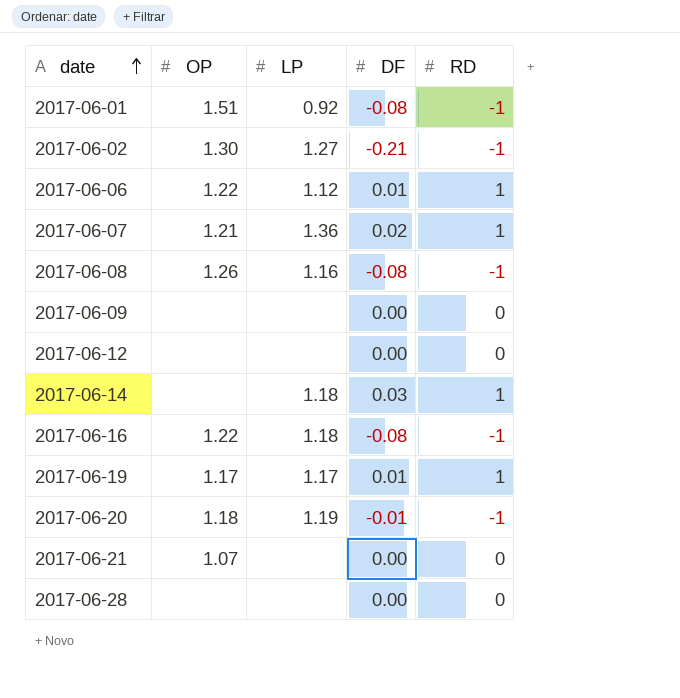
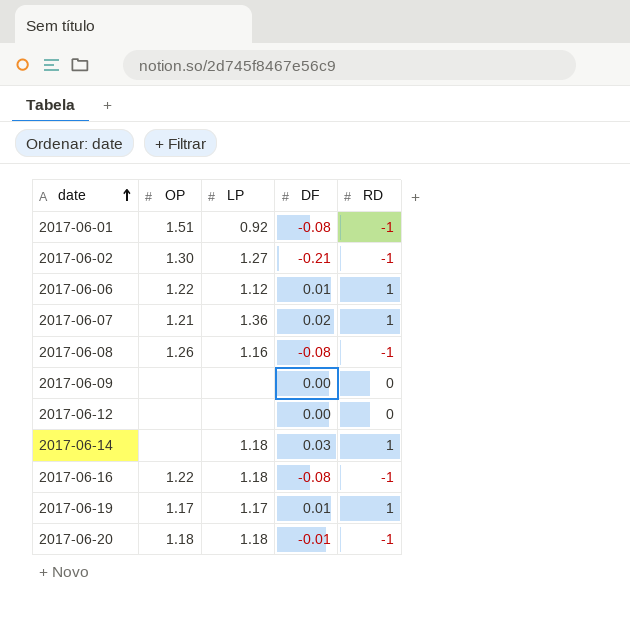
row 2017-06-21: 1.07 | none | 0.00 | 0 -> none
row 2017-06-28: none | none | 0.00 | 0 -> none
2017-06-20 | LP: 1.19 -> 1.18

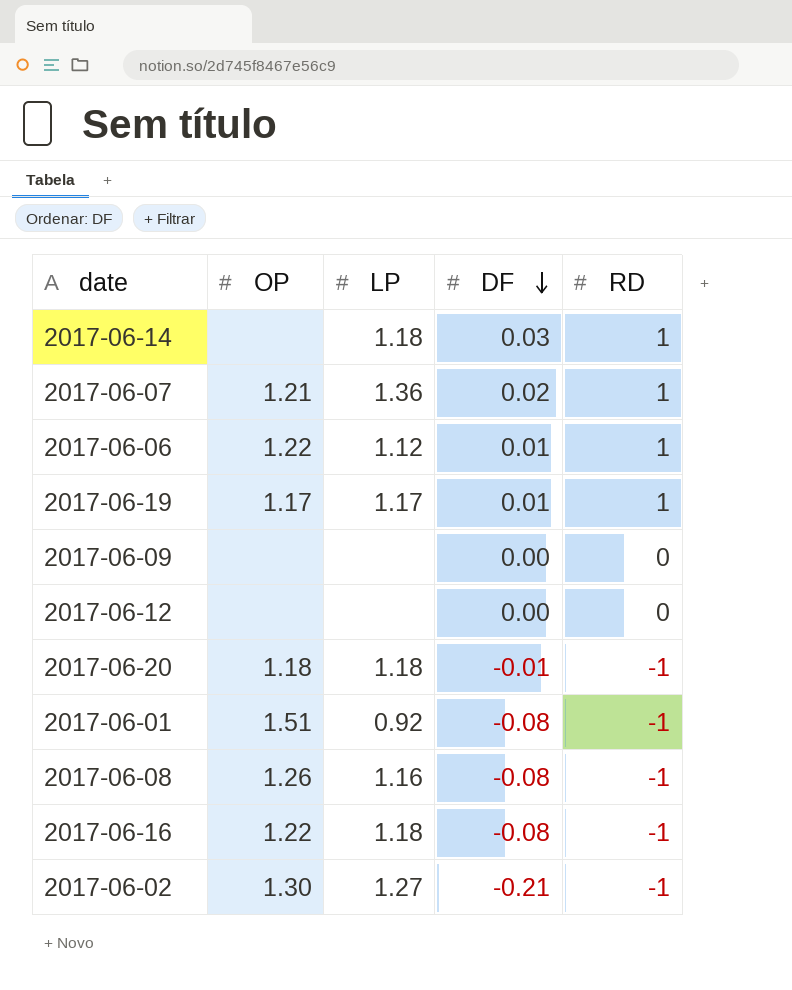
row order: date ascending -> DF descending

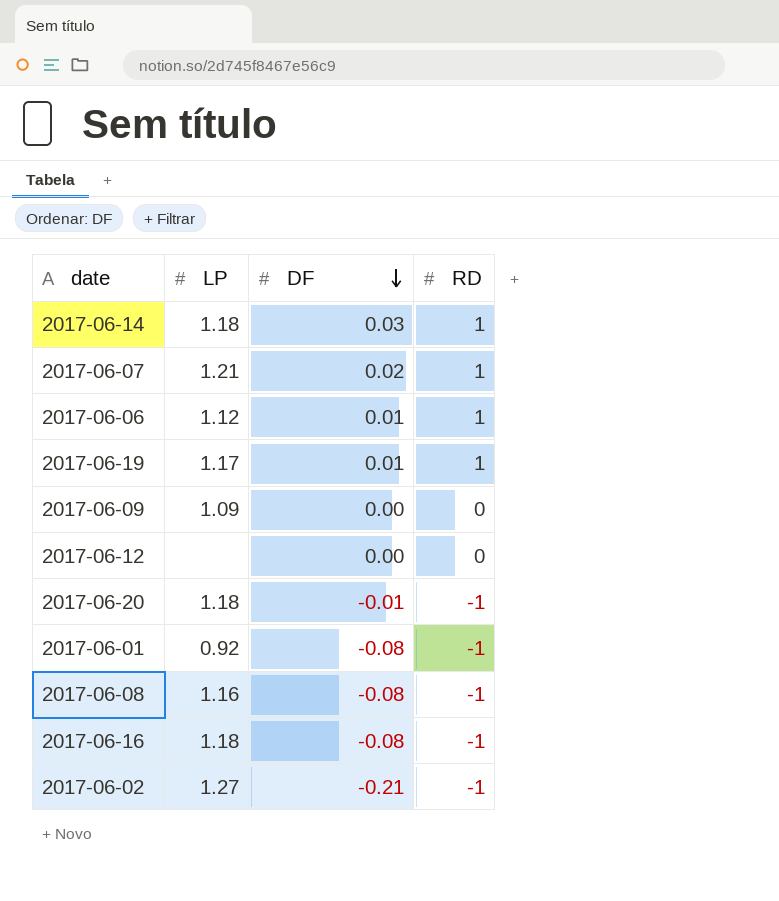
column OP | position: 2 -> none
2017-06-07 | LP: 1.36 -> 1.21
2017-06-09 | LP: none -> 1.09

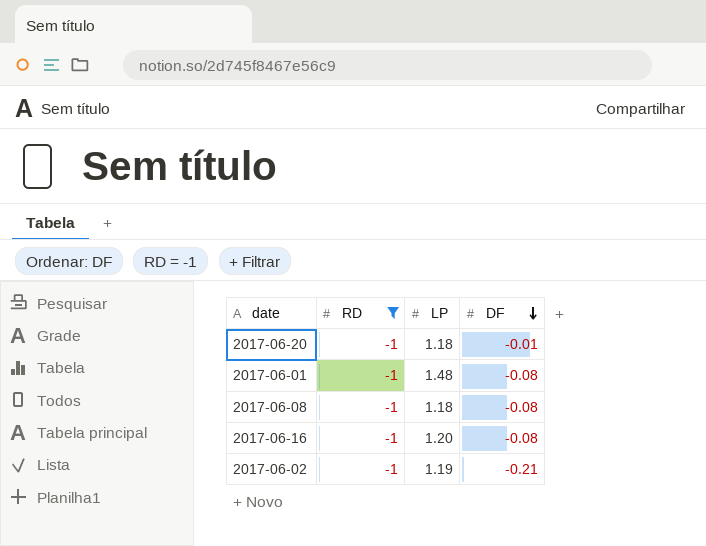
filter: none -> RD = -1
column RD | position: 4 -> 2
2017-06-01 | LP: 0.92 -> 1.48
2017-06-08 | LP: 1.16 -> 1.18
2017-06-16 | LP: 1.18 -> 1.20
2017-06-02 | LP: 1.27 -> 1.19

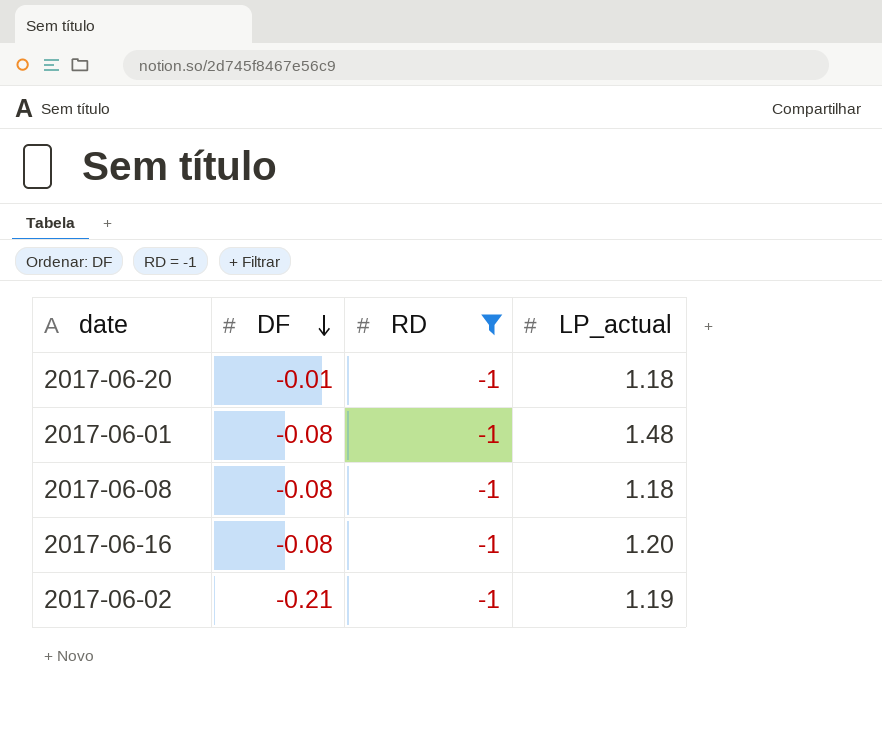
column DF | position: 4 -> 2
column name: LP -> LP_actual

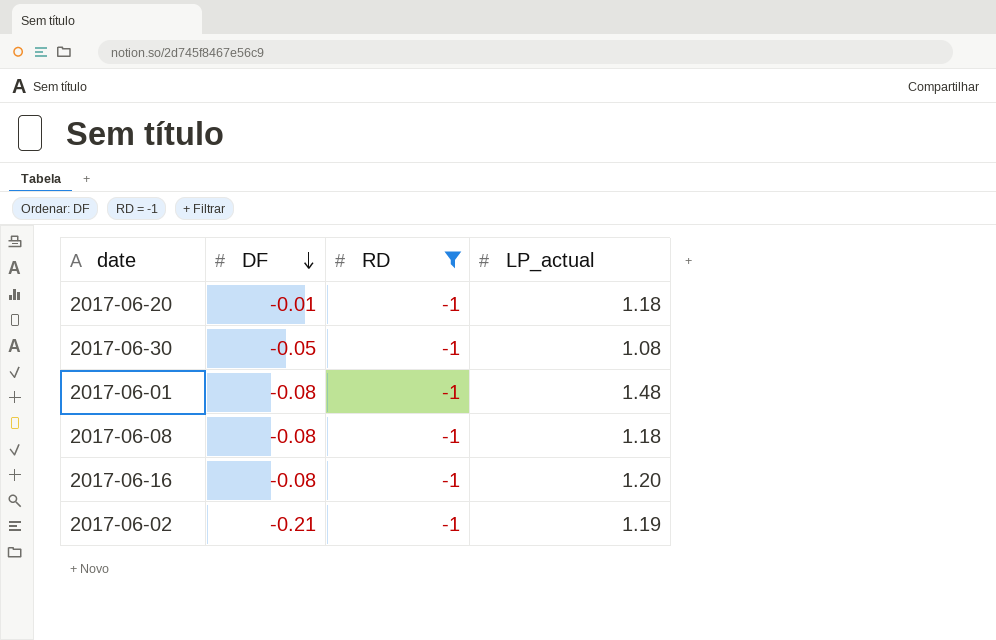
row 2017-06-30: none -> -0.05 | -1 | 1.08

